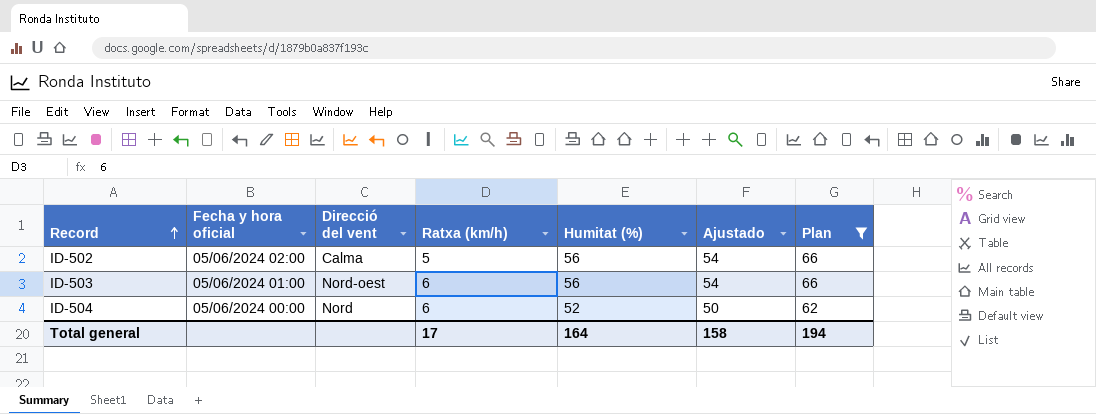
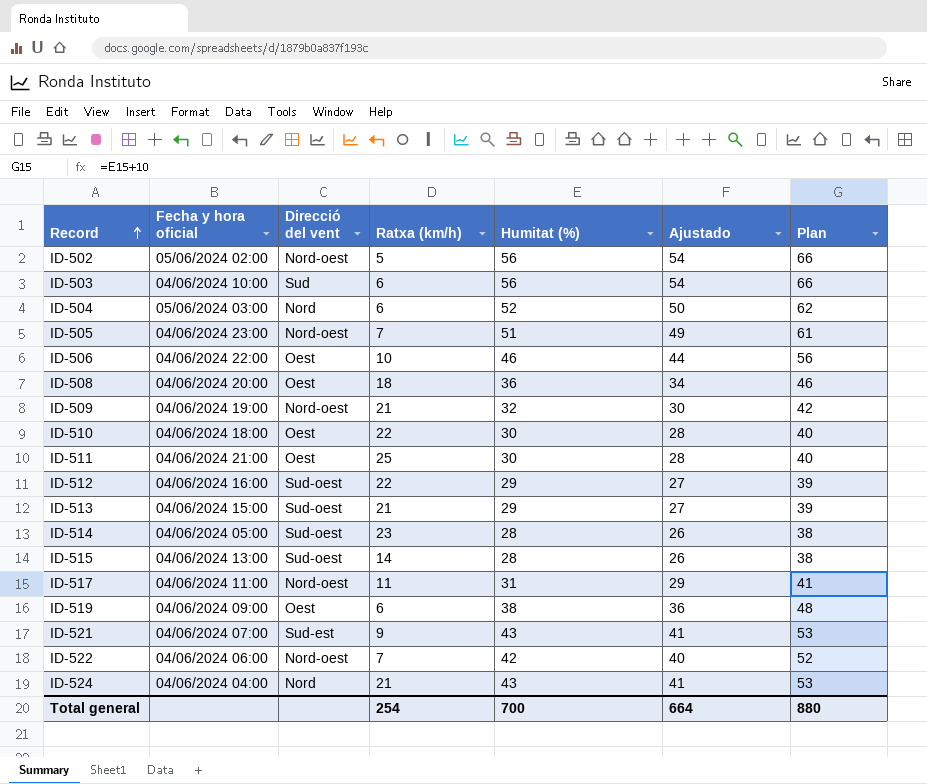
filter: Plan >= 62 -> none
ID-502 | Direcció del vent: Calma -> Nord-oest
ID-503 | Fecha y hora oficial: 05/06/2024 01:00 -> 04/06/2024 10:00
ID-503 | Direcció del vent: Nord-oest -> Sud
ID-504 | Fecha y hora oficial: 05/06/2024 00:00 -> 05/06/2024 03:00
Total general | Ratxa (km/h): 17 -> 254
Total general | Humitat (%): 164 -> 700
Total general | Ajustado: 158 -> 664
Total general | Plan: 194 -> 880

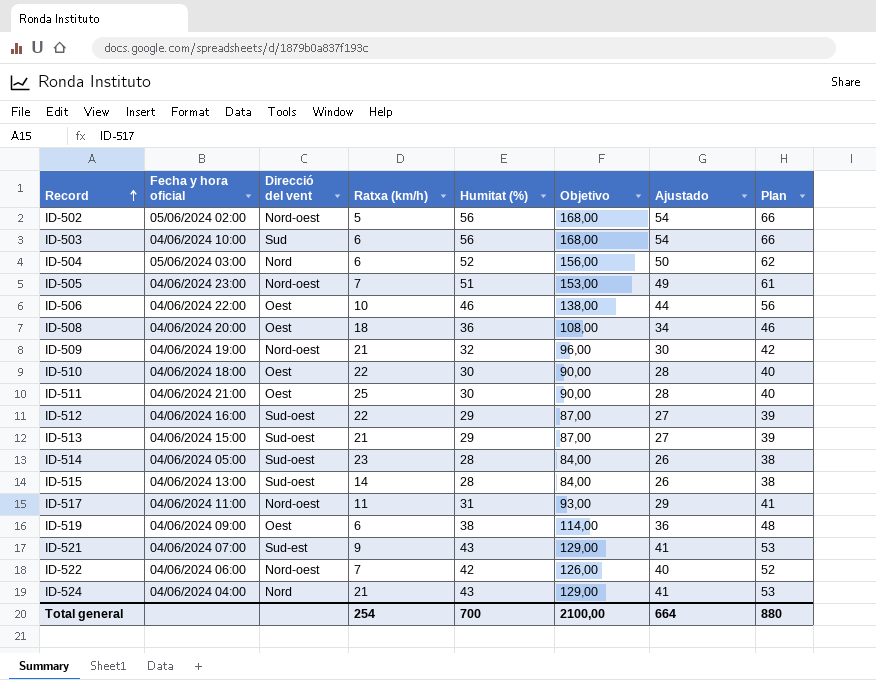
column Objetivo | formula: none -> [Humitat (%)] * 3

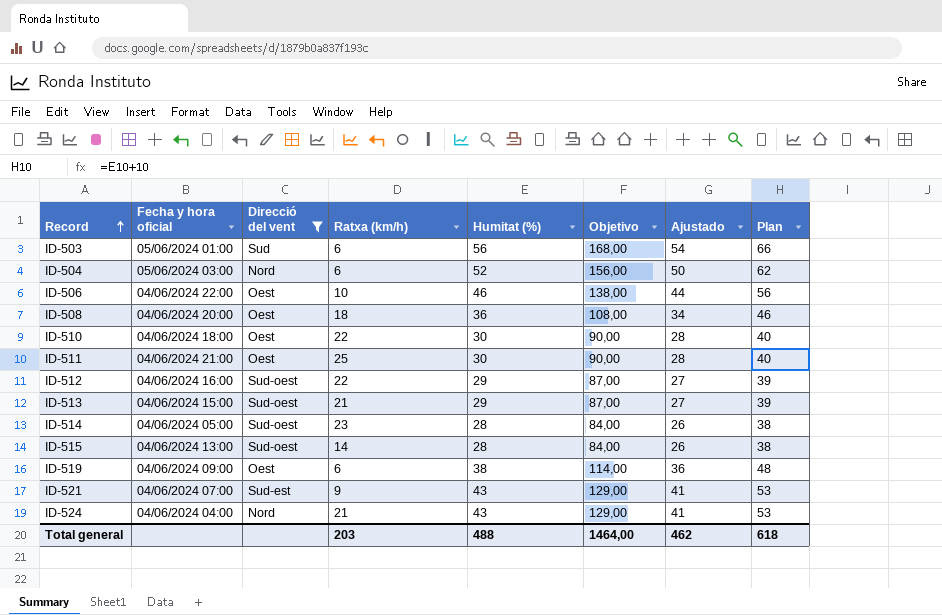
filter: none -> Direcció del vent != Nord-oest
ID-503 | Fecha y hora oficial: 04/06/2024 10:00 -> 05/06/2024 01:00
Total general | Ratxa (km/h): 254 -> 203
Total general | Humitat (%): 700 -> 488
Total general | Objetivo: 2100,00 -> 1464,00
Total general | Ajustado: 664 -> 462
Total general | Plan: 880 -> 618

